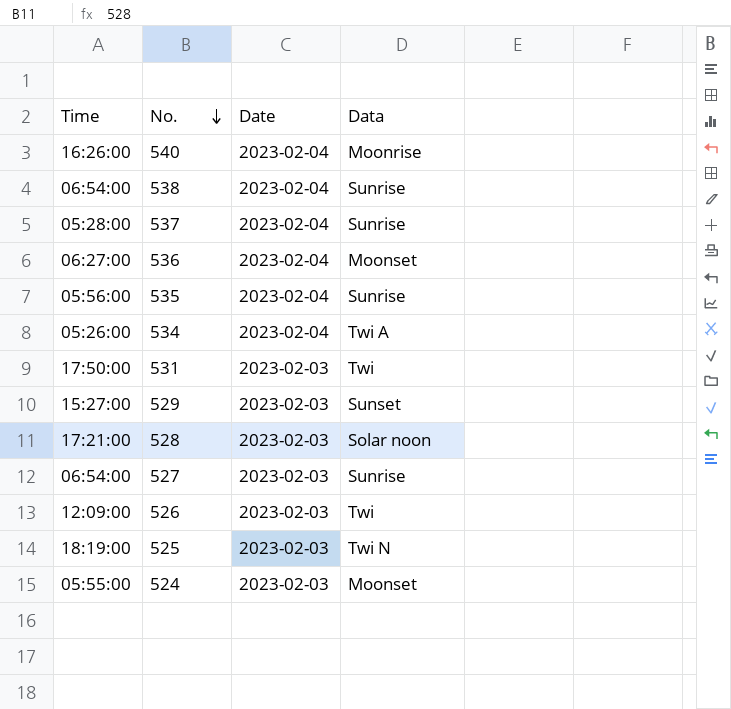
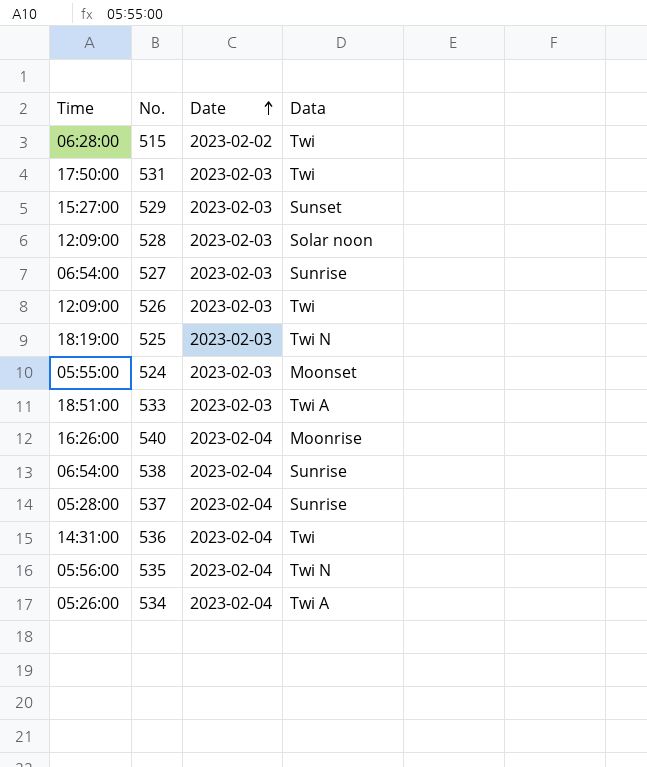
row order: No. descending -> Date ascending
row 515: none -> 06:28:00 | 2023-02-02 | Twi
528 | Time: 17:21:00 -> 12:09:00
row 533: none -> 18:51:00 | 2023-02-03 | Twi A
536 | Time: 06:27:00 -> 14:31:00
536 | Data: Moonset -> Twi
535 | Data: Sunrise -> Twi N

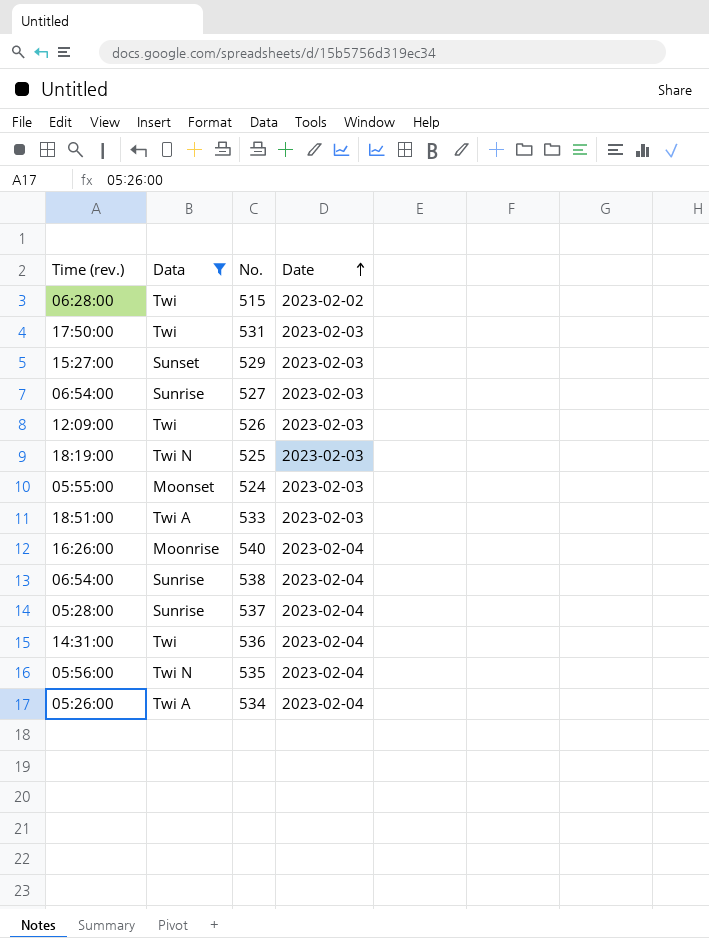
filter: none -> Data != Solar noon
column name: Time -> Time (rev.)
column Data | position: 4 -> 2

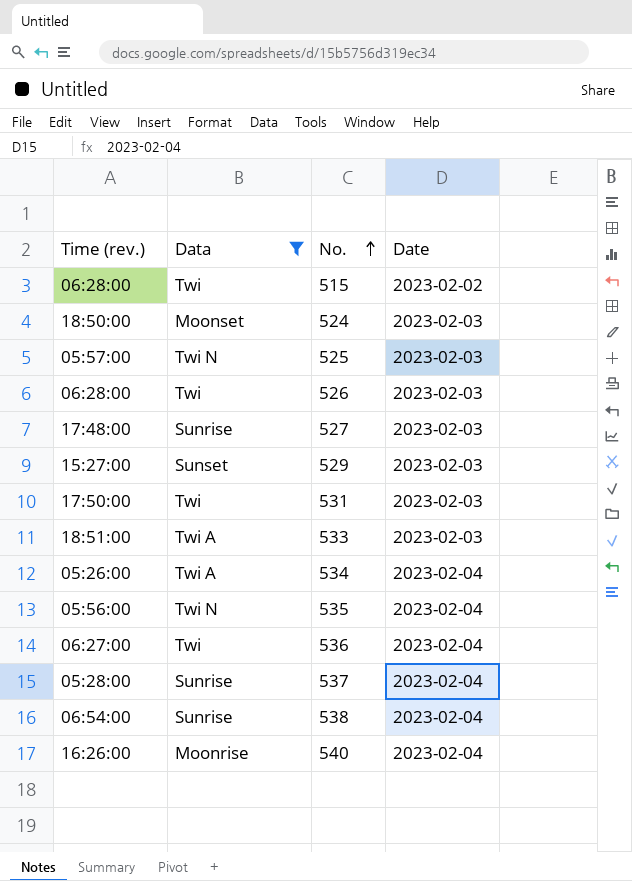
row order: Date ascending -> No. ascending
524 | Time (rev.): 05:55:00 -> 18:50:00
525 | Time (rev.): 18:19:00 -> 05:57:00
526 | Time (rev.): 12:09:00 -> 06:28:00
527 | Time (rev.): 06:54:00 -> 17:48:00
536 | Time (rev.): 14:31:00 -> 06:27:00

